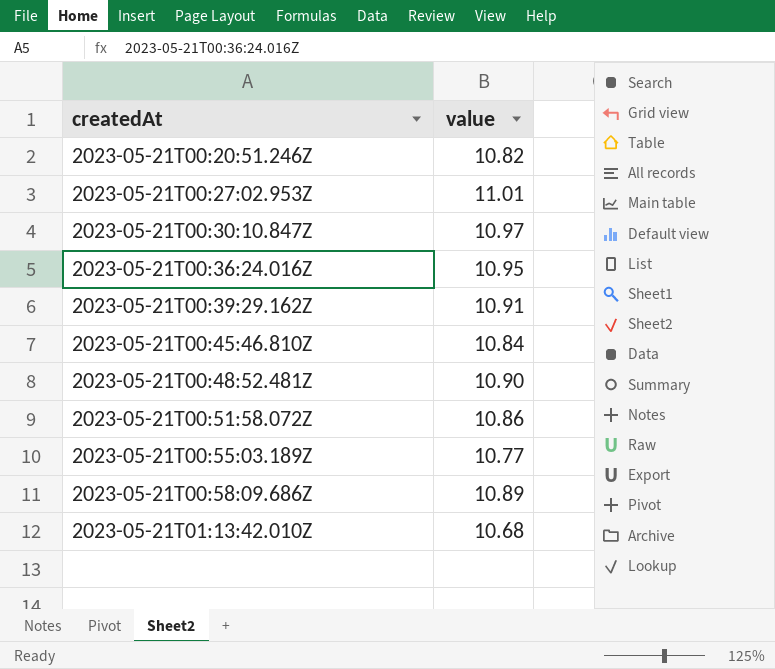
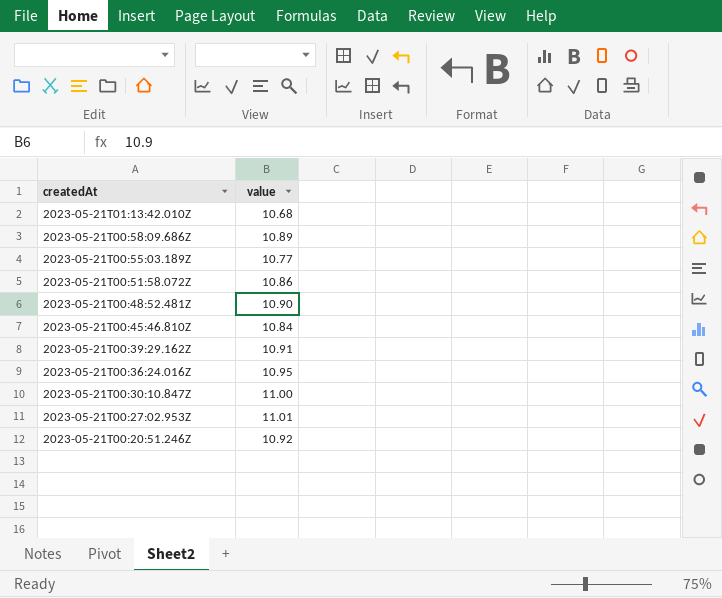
row order: createdAt ascending -> createdAt descending
2023-05-21T00:30:10.847Z | value: 10.97 -> 11.00
2023-05-21T00:20:51.246Z | value: 10.82 -> 10.92

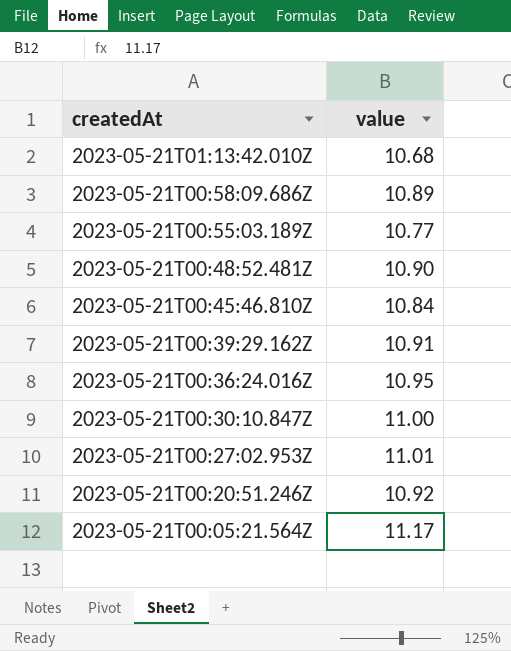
row 2023-05-21T00:51:58.072Z: 10.86 -> none
row 2023-05-21T00:05:21.564Z: none -> 11.17

